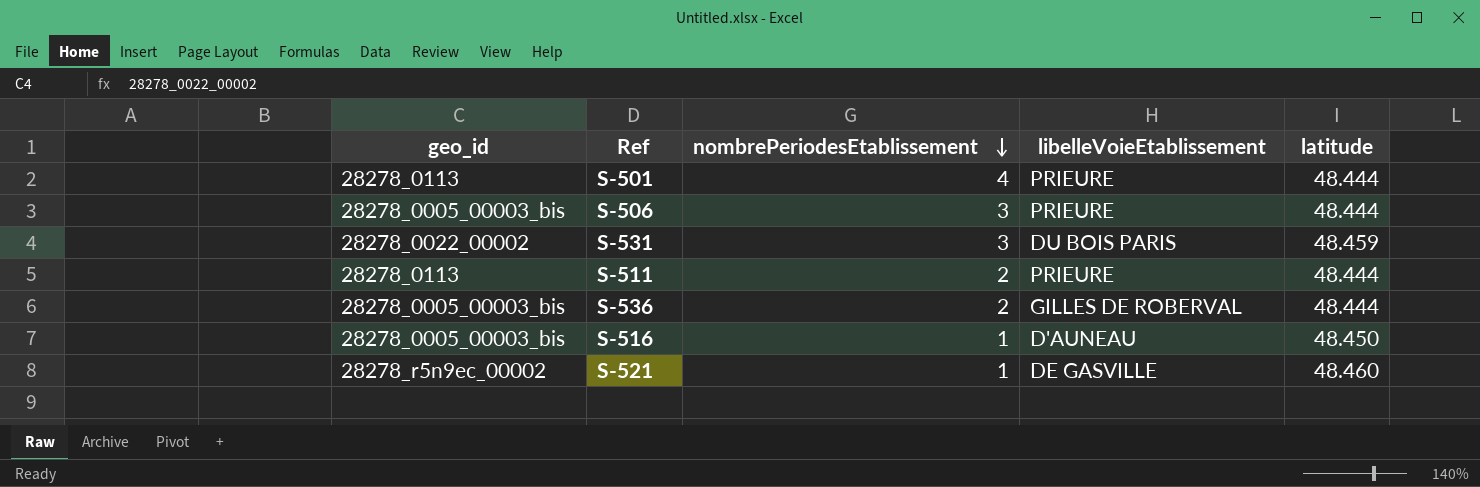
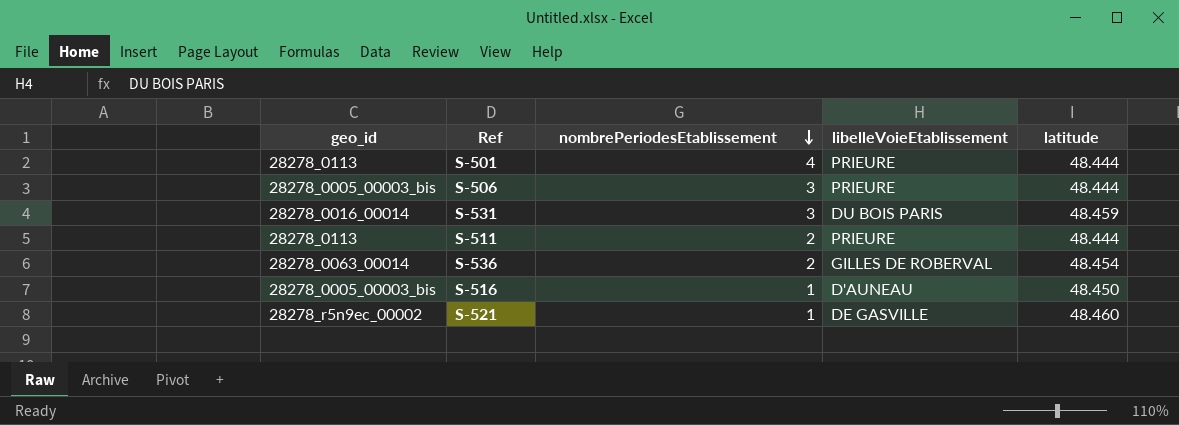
S-531 | geo_id: 28278_0022_00002 -> 28278_0016_00014
S-536 | geo_id: 28278_0005_00003_bis -> 28278_0063_00014
S-536 | latitude: 48.444 -> 48.454

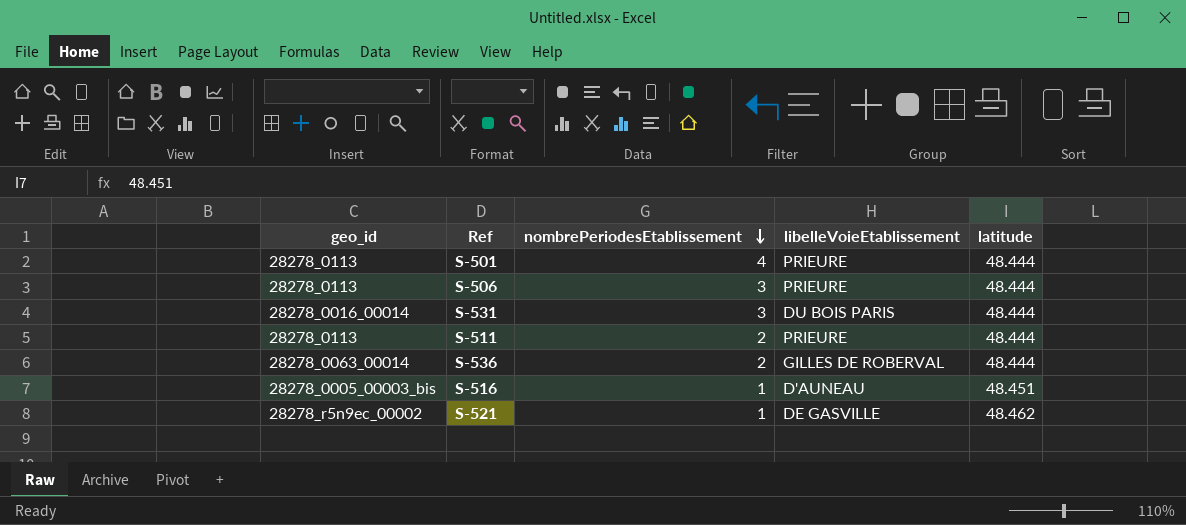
S-506 | geo_id: 28278_0005_00003_bis -> 28278_0113
S-531 | latitude: 48.459 -> 48.444
S-536 | latitude: 48.454 -> 48.444
S-516 | latitude: 48.450 -> 48.451
S-521 | latitude: 48.460 -> 48.462

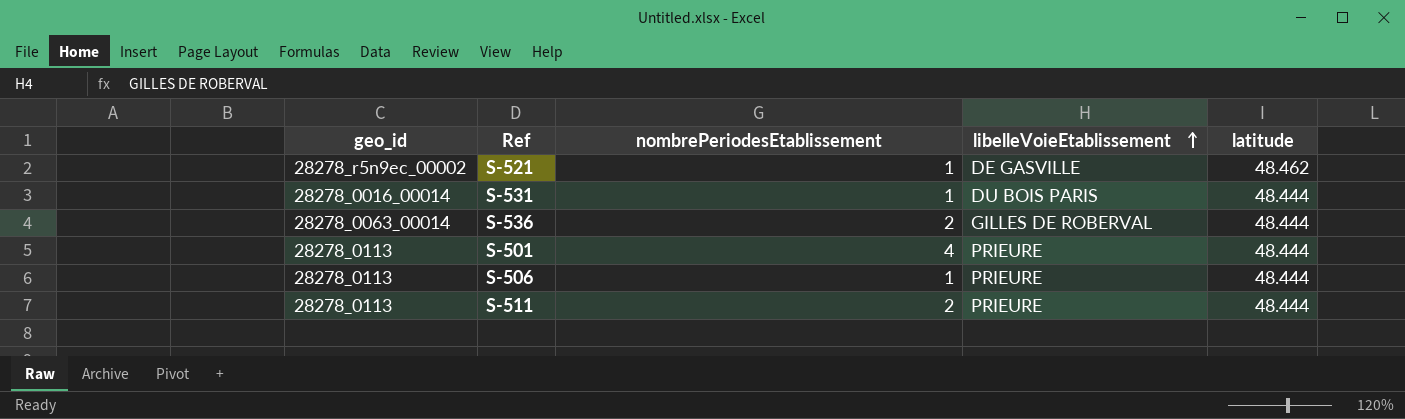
row order: nombrePeriodesEtablissement descending -> libelleVoieEtablissement ascending
row S-516: 28278_0005_00003_bis | 1 | D'AUNEAU | 48.451 -> none
S-531 | nombrePeriodesEtablissement: 3 -> 1
S-506 | nombrePeriodesEtablissement: 3 -> 1

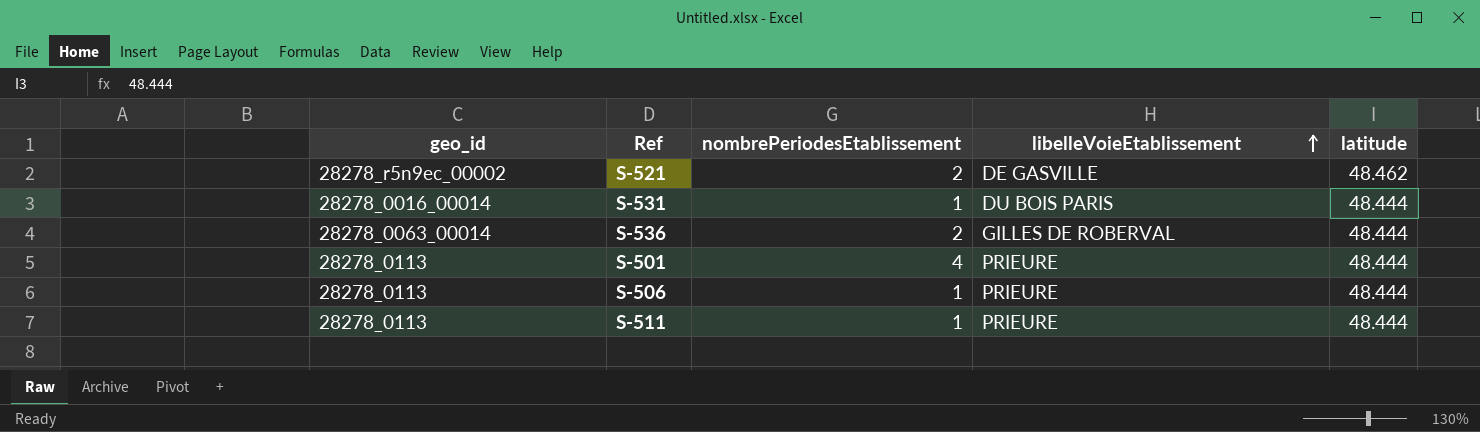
S-521 | nombrePeriodesEtablissement: 1 -> 2
S-511 | nombrePeriodesEtablissement: 2 -> 1

